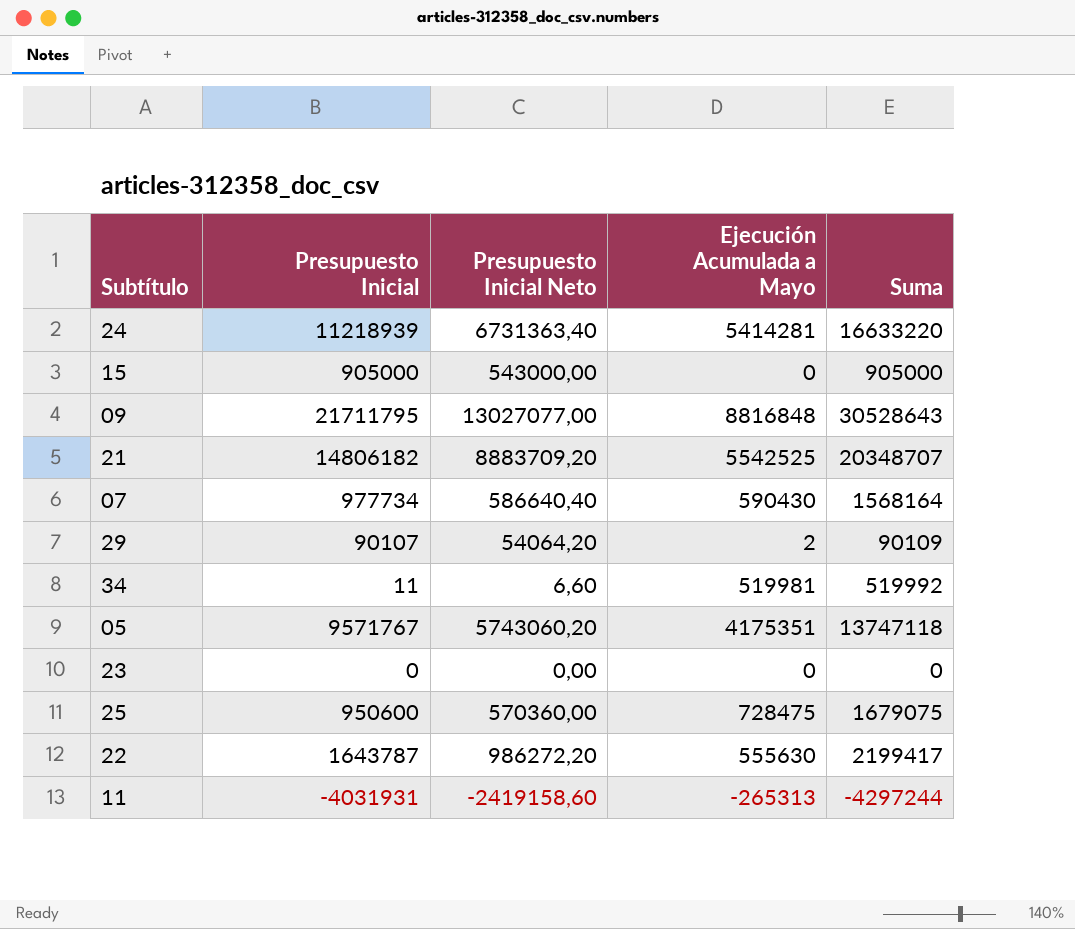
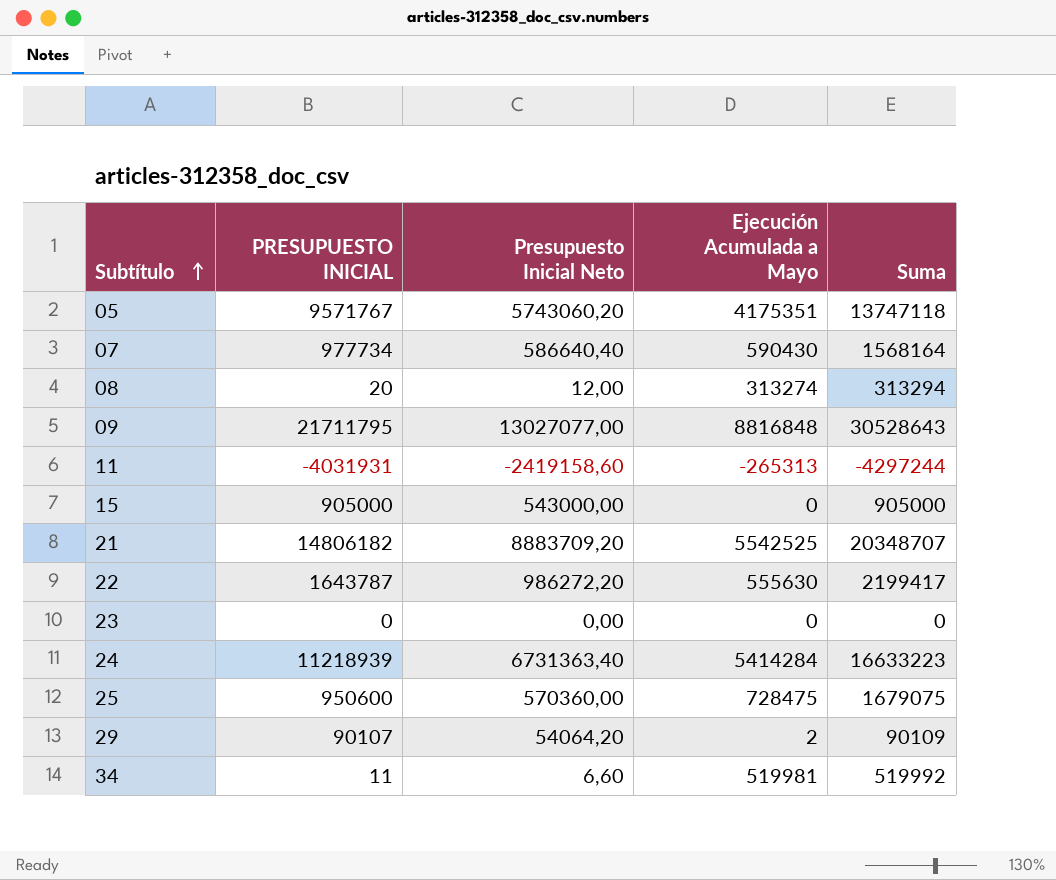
row order: none -> Subtítulo ascending
column name: Presupuesto Inicial -> PRESUPUESTO INICIAL
row 08: none -> 20 | 12,00 | 313274 | 313294
24 | Ejecución Acumulada a Mayo: 5414281 -> 5414284
24 | Suma: 16633220 -> 16633223

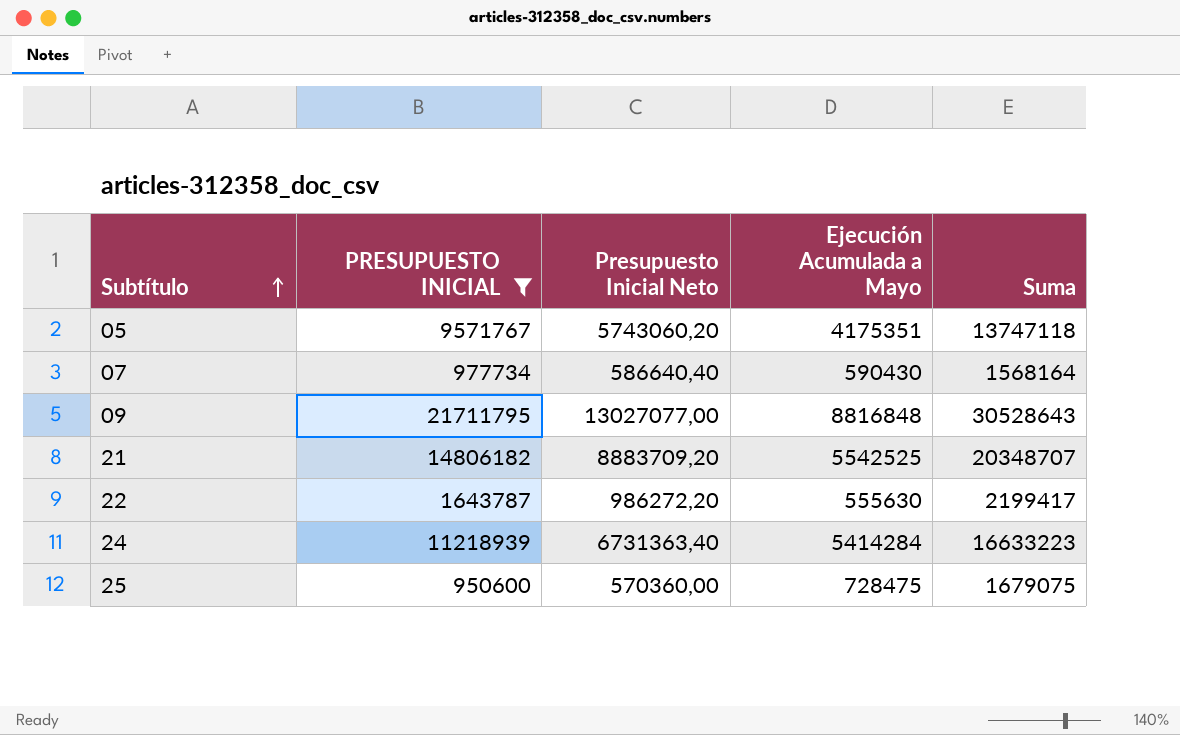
filter: none -> PRESUPUESTO INICIAL >= 950600

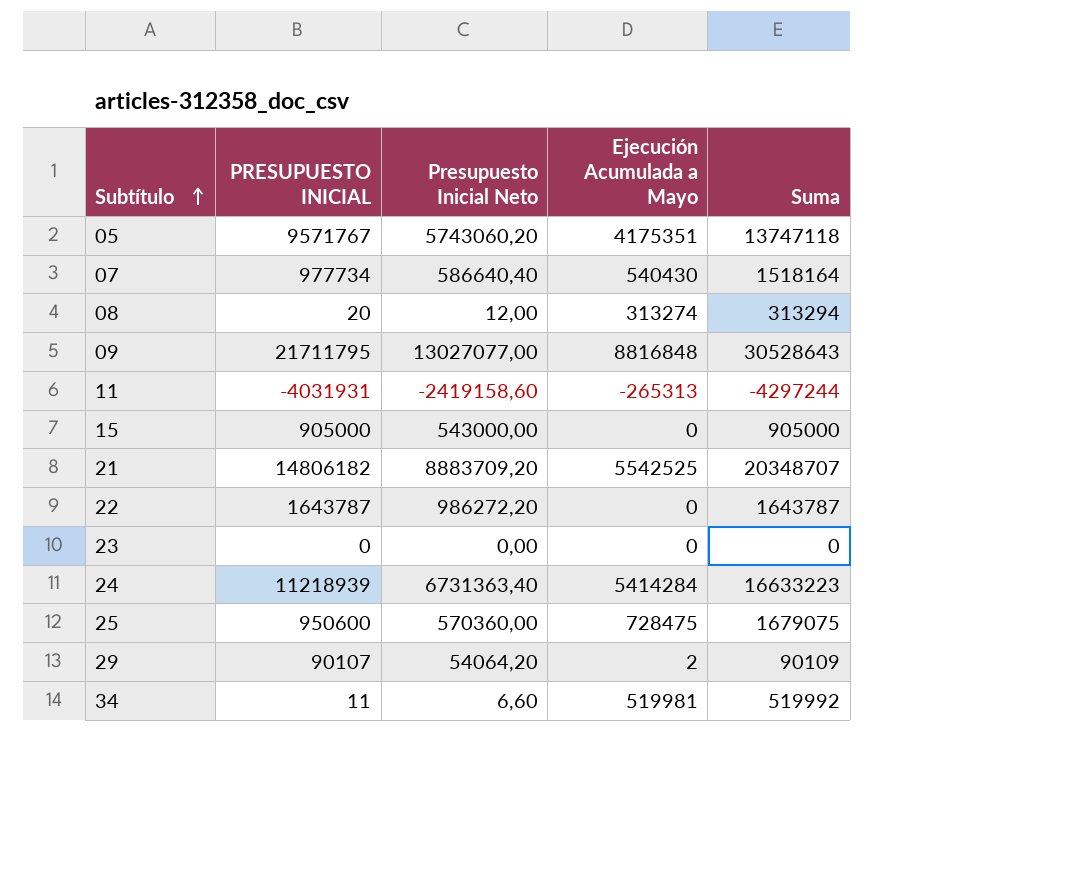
filter: PRESUPUESTO INICIAL >= 950600 -> none
07 | Ejecución Acumulada a Mayo: 590430 -> 540430
07 | Suma: 1568164 -> 1518164
22 | Ejecución Acumulada a Mayo: 555630 -> 0
22 | Suma: 2199417 -> 1643787

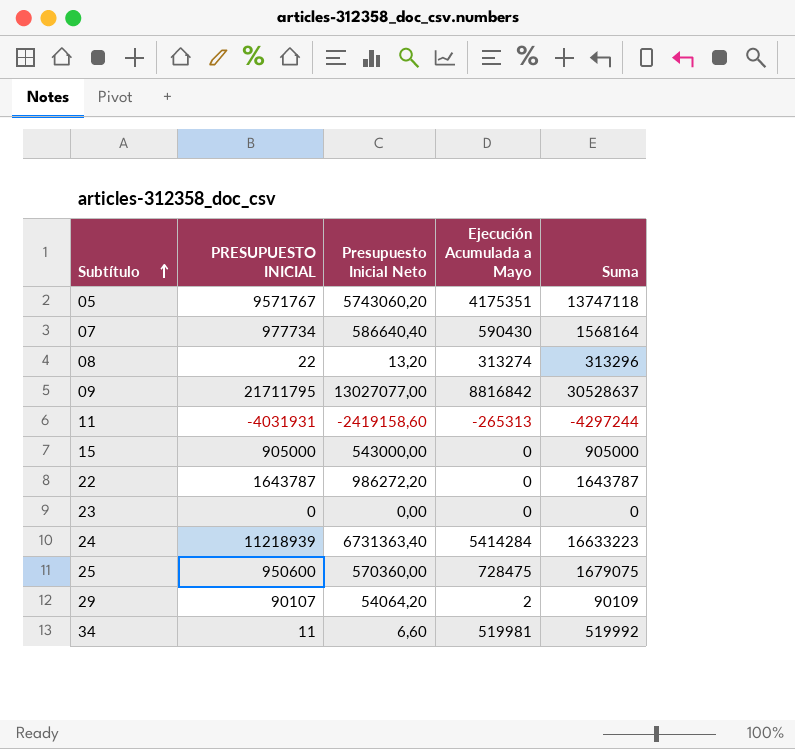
row 21: 14806182 | 8883709,20 | 5542525 | 20348707 -> none
07 | Ejecución Acumulada a Mayo: 540430 -> 590430
07 | Suma: 1518164 -> 1568164
08 | PRESUPUESTO INICIAL: 20 -> 22
08 | Presupuesto Inicial Neto: 12,00 -> 13,20
08 | Suma: 313294 -> 313296
09 | Ejecución Acumulada a Mayo: 8816848 -> 8816842
09 | Suma: 30528643 -> 30528637

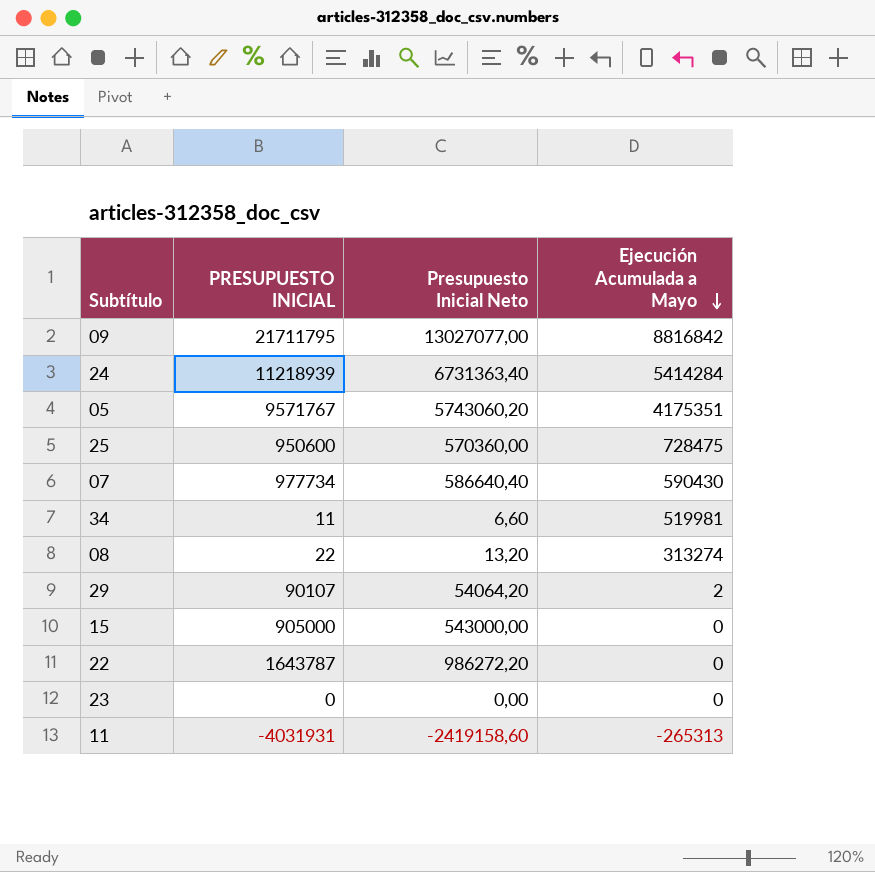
row order: Subtítulo ascending -> Ejecución Acumulada a Mayo descending
column Suma | formula: [PRESUPUESTO INICIAL] + [Ejecución Acumulada a Mayo] -> none

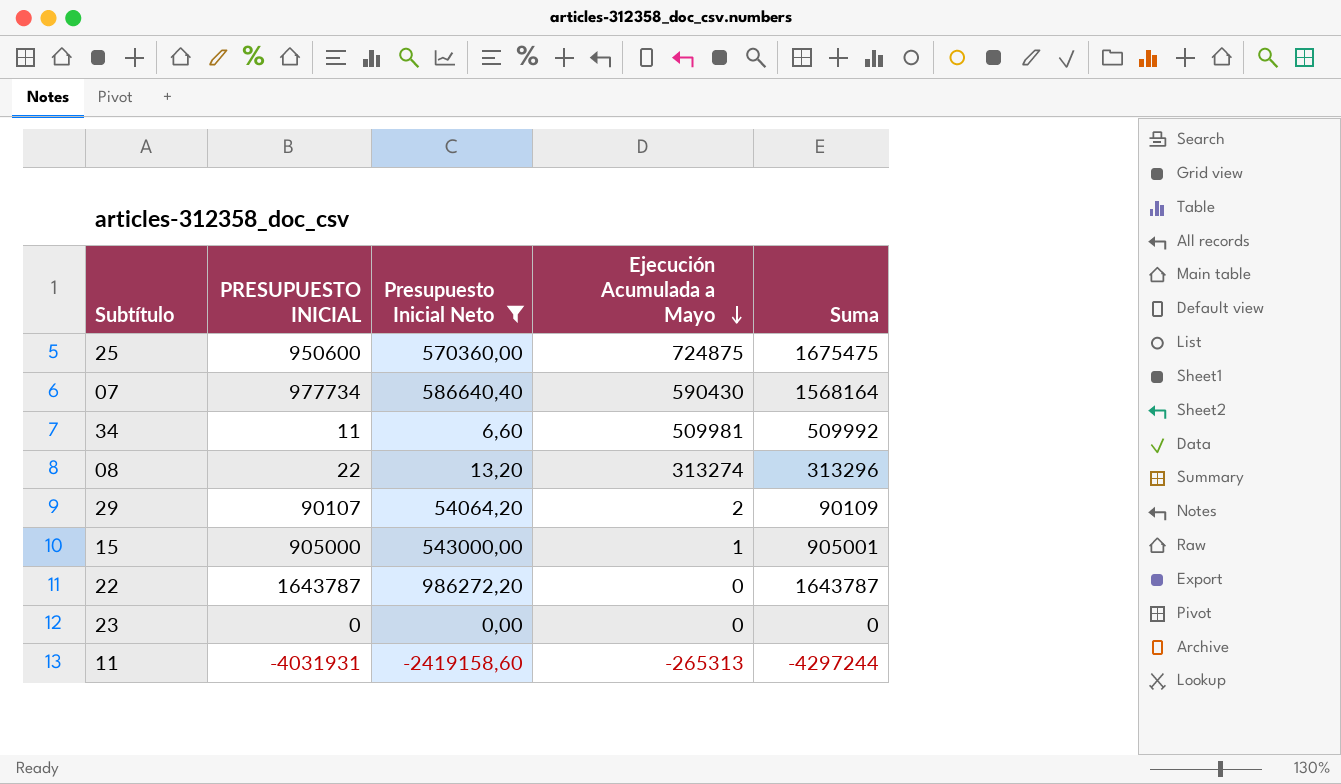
filter: none -> Presupuesto Inicial Neto <= 986272,20
column Suma | formula: none -> [PRESUPUESTO INICIAL] + [Ejecución Acumulada a Mayo]
25 | Ejecución Acumulada a Mayo: 728475 -> 724875
34 | Ejecución Acumulada a Mayo: 519981 -> 509981
15 | Ejecución Acumulada a Mayo: 0 -> 1

